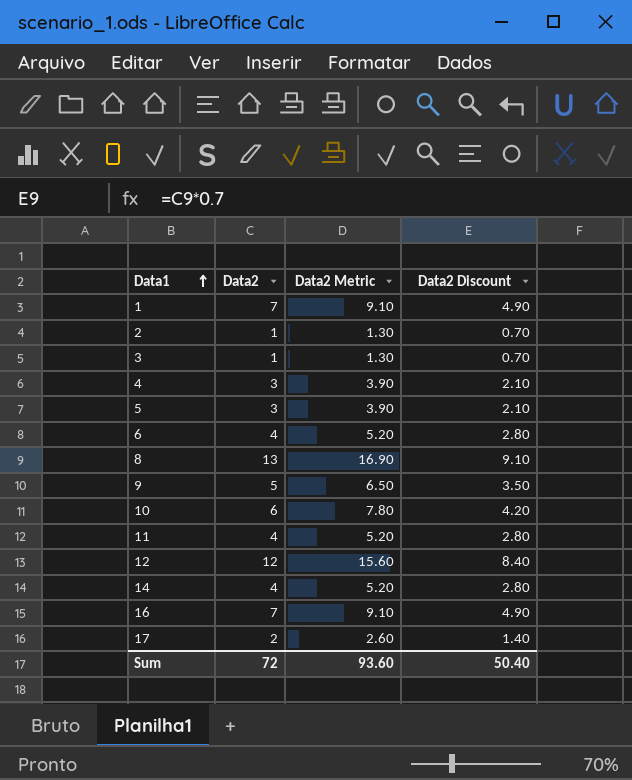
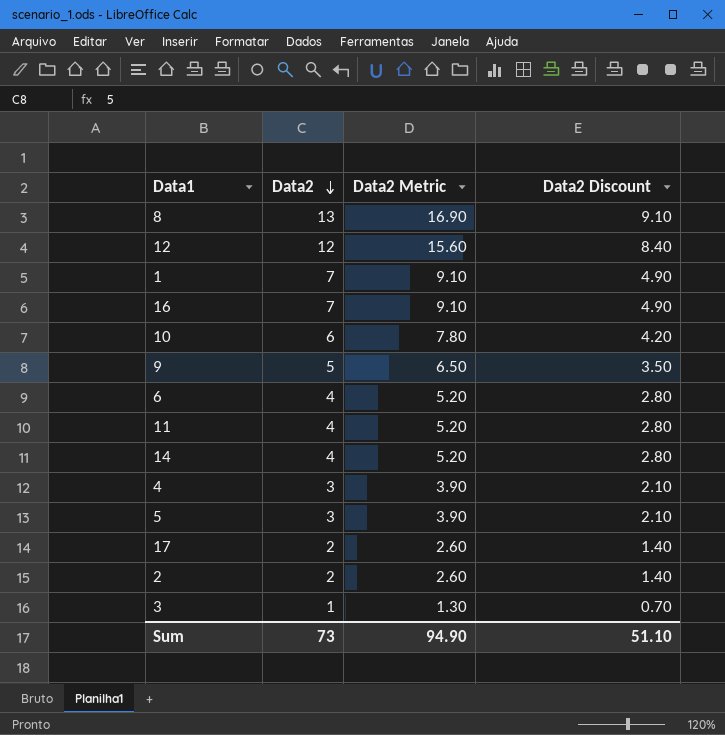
row order: Data1 ascending -> Data2 descending
2 | Data2: 1 -> 2
2 | Data2 Metric: 1.30 -> 2.60
2 | Data2 Discount: 0.70 -> 1.40
Sum | Data2: 72 -> 73
Sum | Data2 Metric: 93.60 -> 94.90
Sum | Data2 Discount: 50.40 -> 51.10

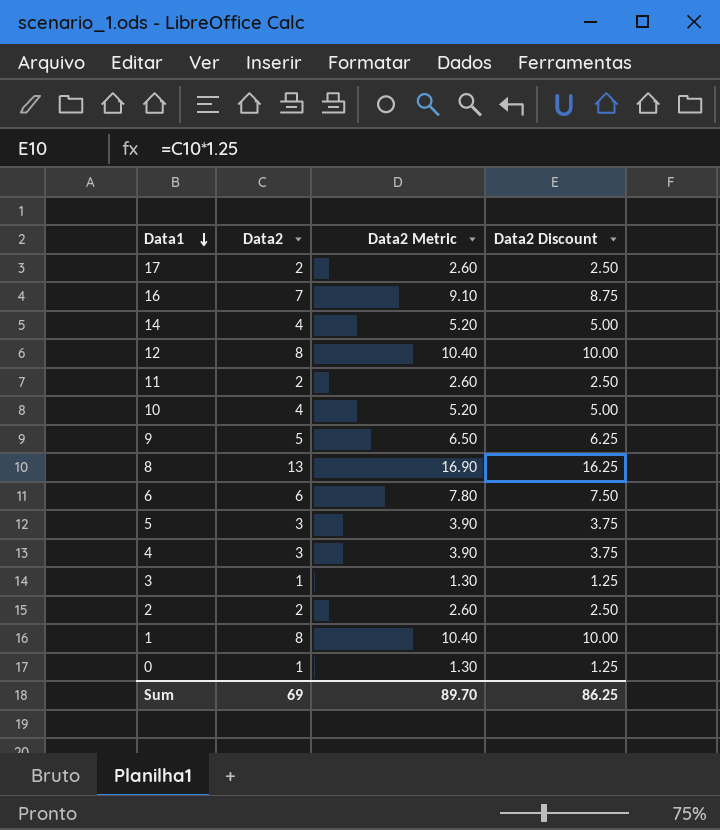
row order: Data2 descending -> Data1 descending
column Data2 Discount | formula: [Data2] * 0.7 -> [Data2] * 1.25
12 | Data2: 12 -> 8
12 | Data2 Metric: 15.60 -> 10.40
11 | Data2: 4 -> 2
11 | Data2 Metric: 5.20 -> 2.60
10 | Data2: 6 -> 4
10 | Data2 Metric: 7.80 -> 5.20
6 | Data2: 4 -> 6
6 | Data2 Metric: 5.20 -> 7.80
1 | Data2: 7 -> 8
1 | Data2 Metric: 9.10 -> 10.40
row 0: none -> 1 | 1.30 | 1.25
Sum | Data2: 73 -> 69
Sum | Data2 Metric: 94.90 -> 89.70
Sum | Data2 Discount: 51.10 -> 86.25

